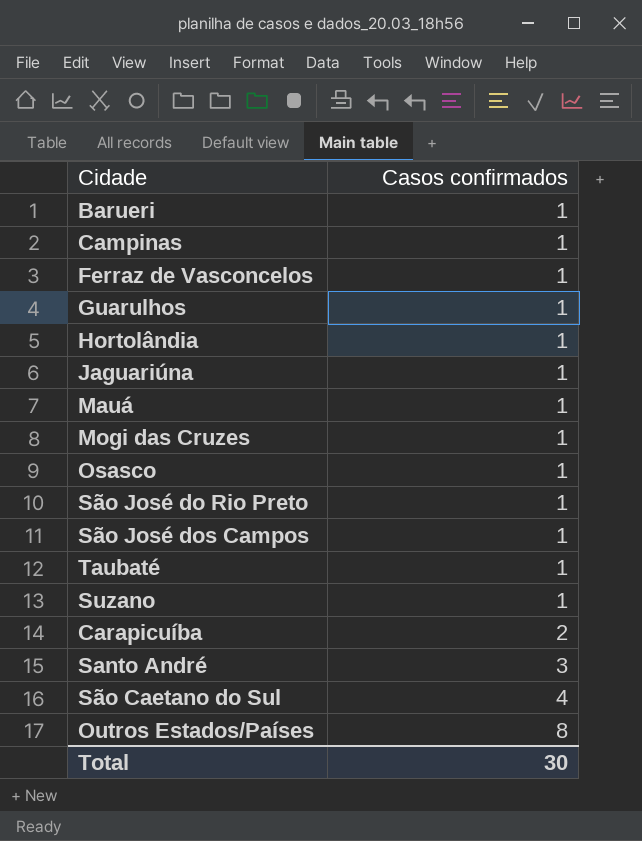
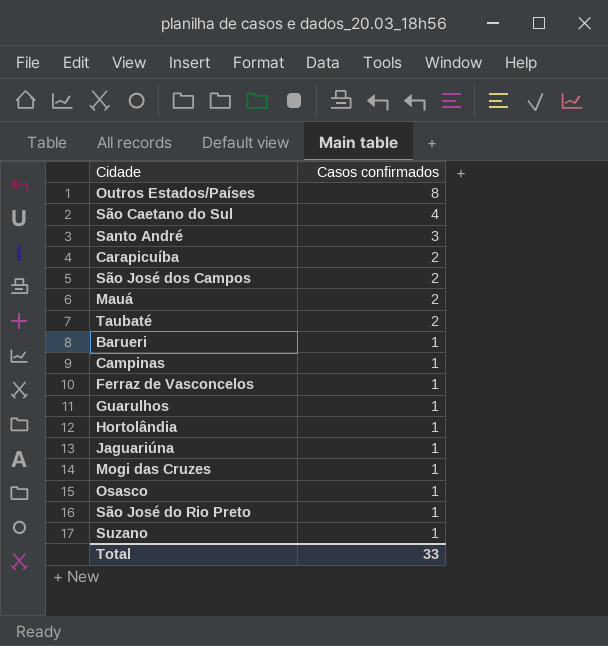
row order: Casos confirmados ascending -> Casos confirmados descending
São José dos Campos | Casos confirmados: 1 -> 2
Mauá | Casos confirmados: 1 -> 2
Taubaté | Casos confirmados: 1 -> 2
Total | Casos confirmados: 30 -> 33

